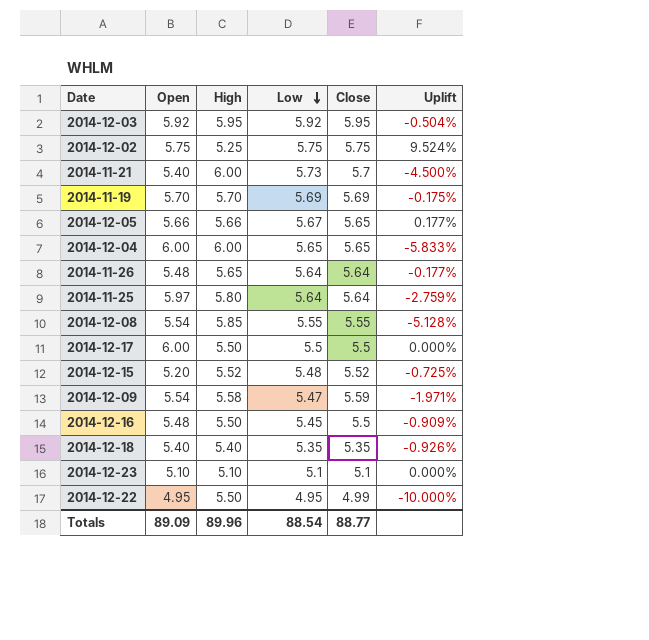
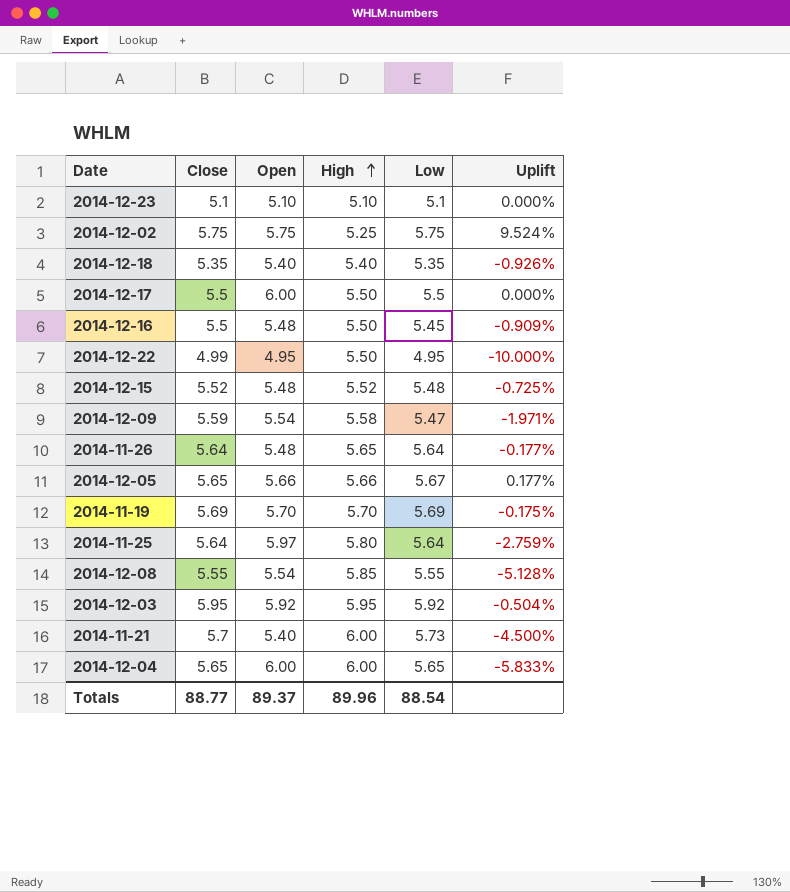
row order: Low descending -> High ascending
column Close | position: 5 -> 2
2014-12-15 | Open: 5.20 -> 5.48
Totals | Open: 89.09 -> 89.37

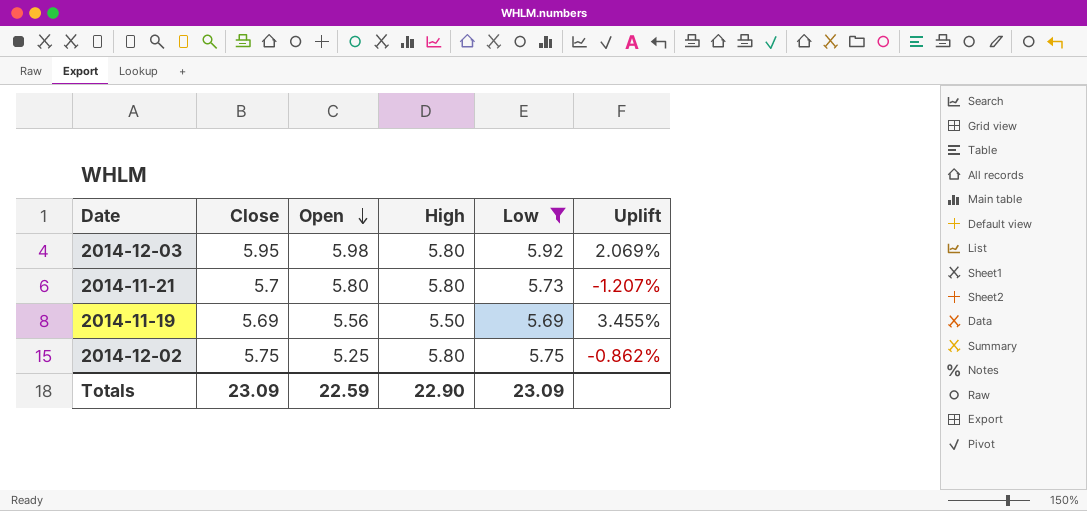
filter: none -> Low >= 5.69
row order: High ascending -> Open descending
2014-12-03 | Open: 5.92 -> 5.98
2014-12-03 | High: 5.95 -> 5.80
2014-12-03 | Uplift: -0.504% -> 2.069%
2014-11-21 | Open: 5.40 -> 5.80
2014-11-21 | High: 6.00 -> 5.80
2014-11-21 | Uplift: -4.500% -> -1.207%
2014-11-19 | Open: 5.70 -> 5.56
2014-11-19 | High: 5.70 -> 5.50
2014-11-19 | Uplift: -0.175% -> 3.455%
2014-12-02 | Open: 5.75 -> 5.25
2014-12-02 | High: 5.25 -> 5.80
2014-12-02 | Uplift: 9.524% -> -0.862%
Totals | Close: 88.77 -> 23.09
Totals | Open: 89.37 -> 22.59
Totals | High: 89.96 -> 22.90
Totals | Low: 88.54 -> 23.09

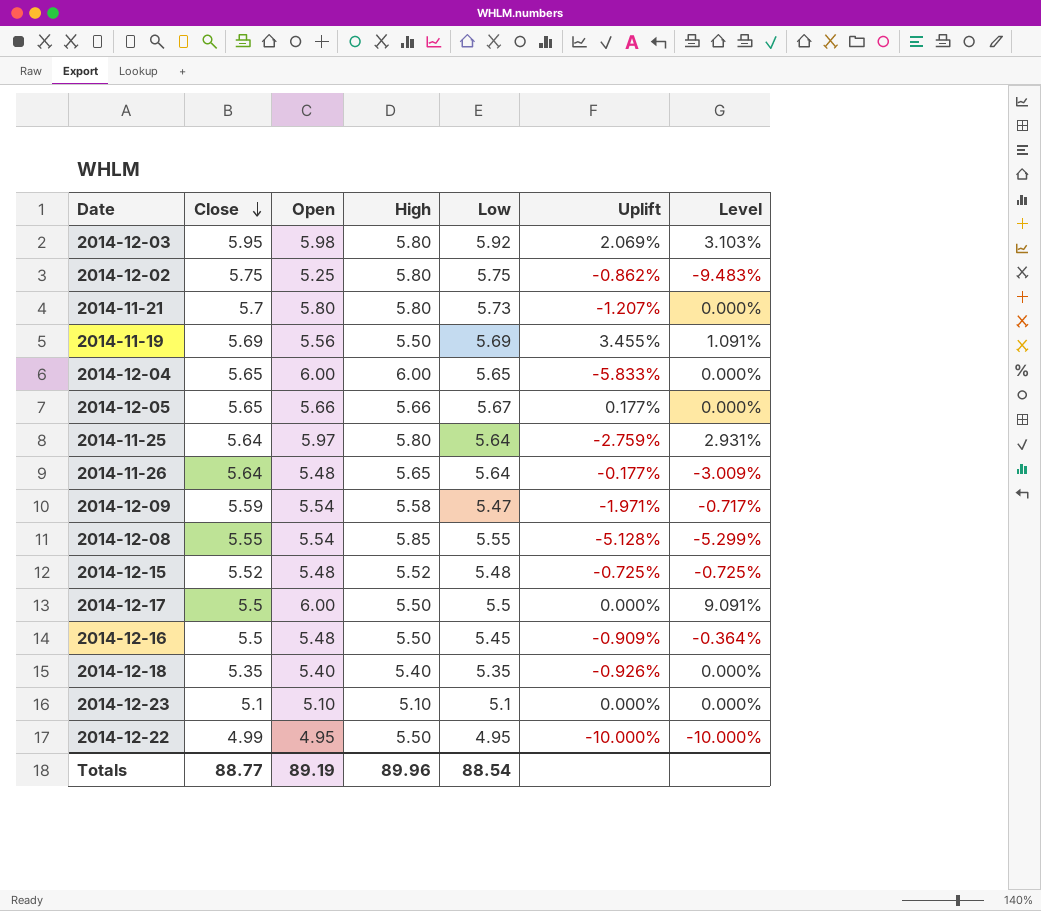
filter: Low >= 5.69 -> none
row order: Open descending -> Close descending
column Level | formula: none -> ([Open] - [High]) / [High]
Totals | Close: 23.09 -> 88.77
Totals | Open: 22.59 -> 89.19
Totals | High: 22.90 -> 89.96
Totals | Low: 23.09 -> 88.54

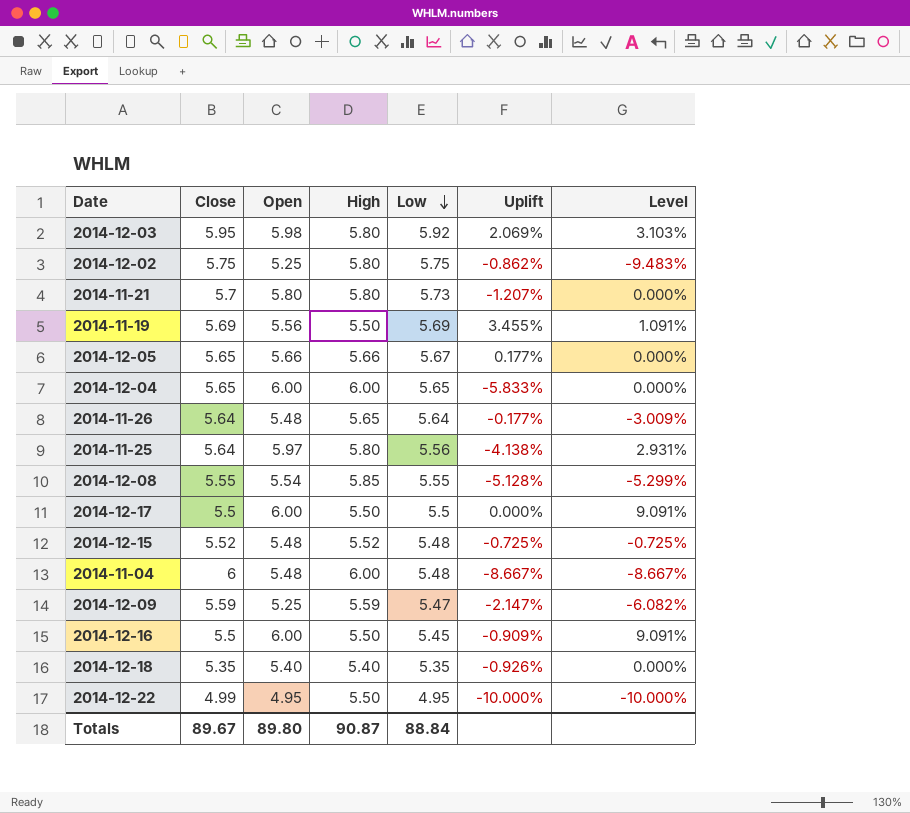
row order: Close descending -> Low descending
row 2014-12-23: 5.1 | 5.10 | 5.10 | 5.1 | 0.000% | 0.000% -> none
2014-11-25 | Low: 5.64 -> 5.56
2014-11-25 | Uplift: -2.759% -> -4.138%
row 2014-11-04: none -> 6 | 5.48 | 6.00 | 5.48 | -8.667% | -8.667%
2014-12-09 | Open: 5.54 -> 5.25
2014-12-09 | High: 5.58 -> 5.59
2014-12-09 | Uplift: -1.971% -> -2.147%
2014-12-09 | Level: -0.717% -> -6.082%
2014-12-16 | Open: 5.48 -> 6.00
2014-12-16 | Level: -0.364% -> 9.091%
Totals | Close: 88.77 -> 89.67
Totals | Open: 89.19 -> 89.80
Totals | High: 89.96 -> 90.87
Totals | Low: 88.54 -> 88.84

